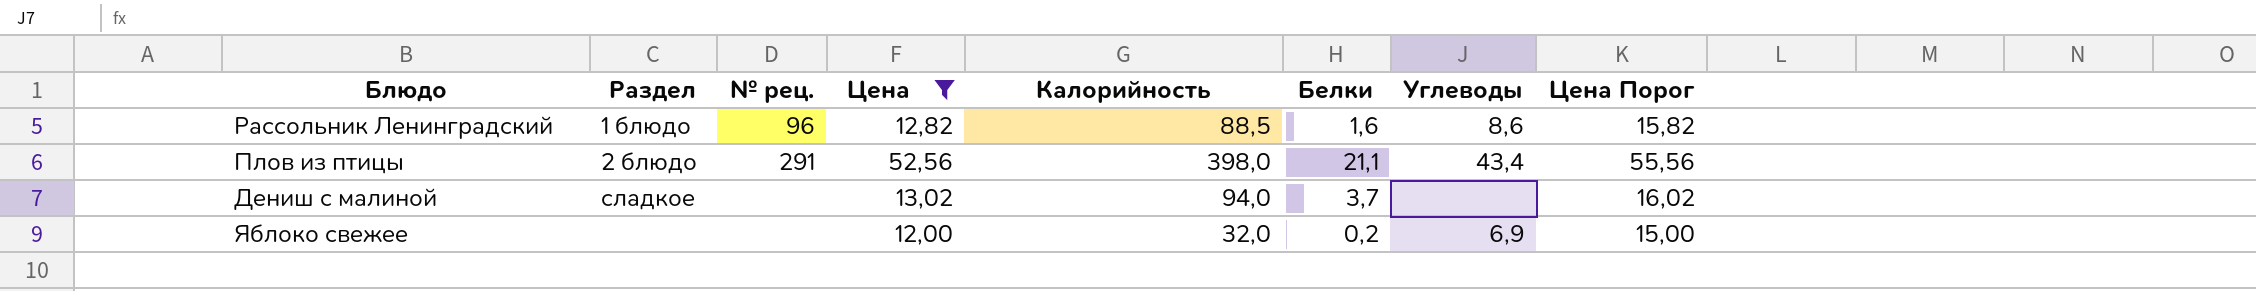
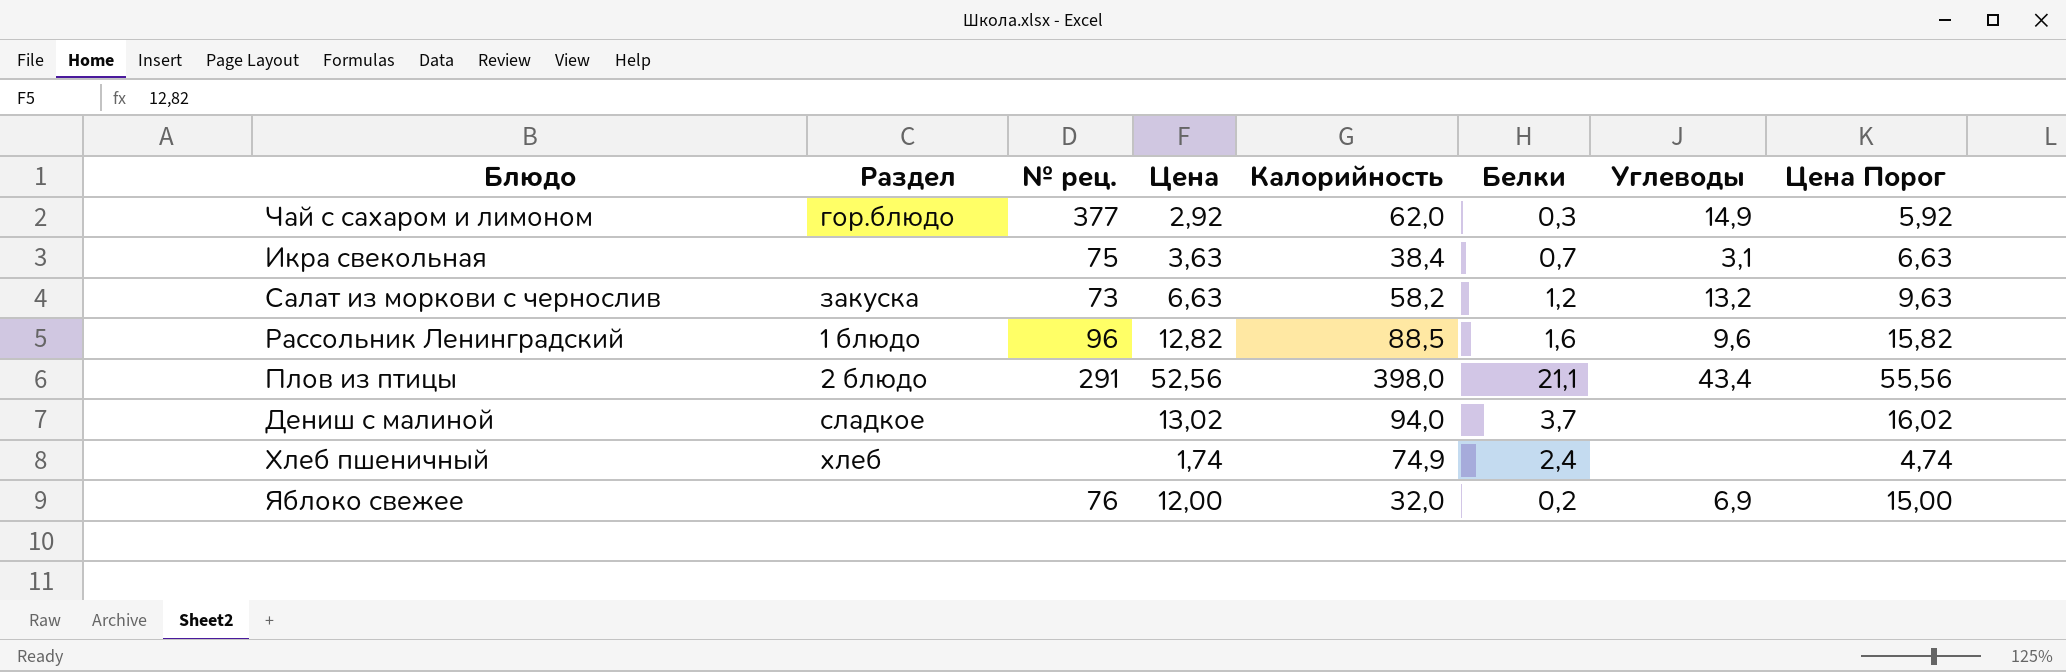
filter: Цена >= 12,00 -> none
Рассольник Ленинградский | Углеводы: 8,6 -> 9,6
Яблоко свежее | № рец.: none -> 76

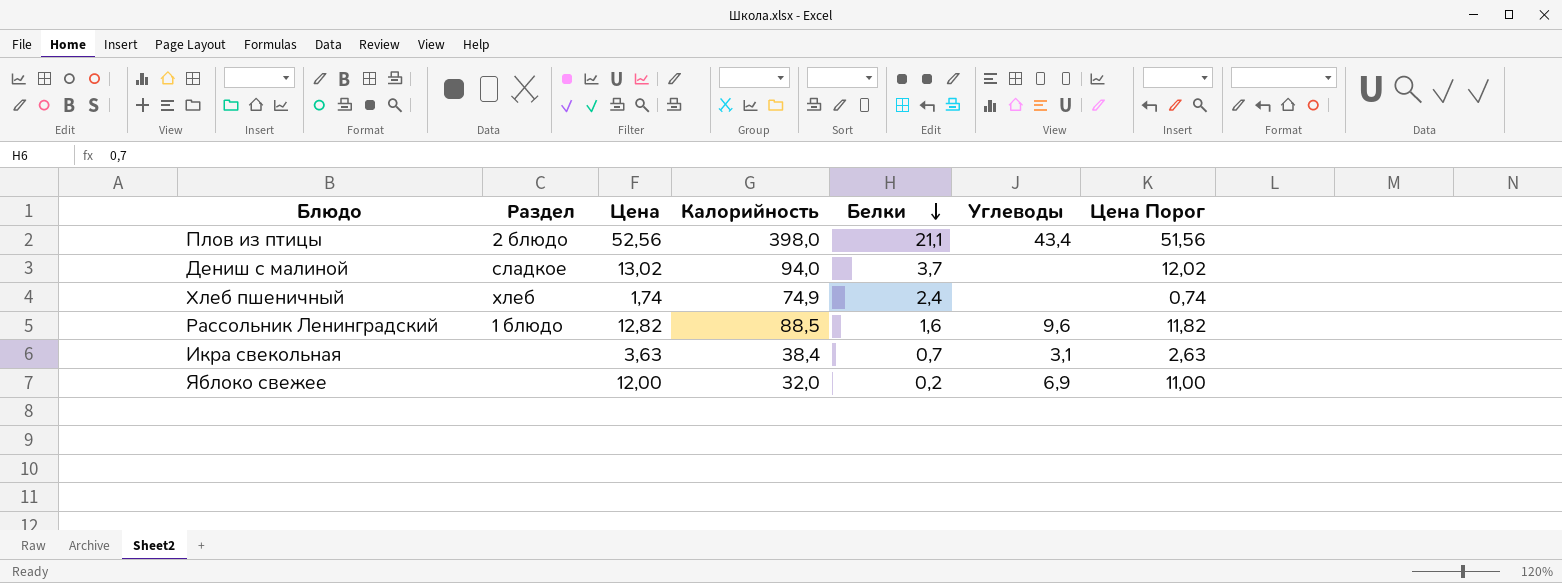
row order: none -> Белки descending
column № рец. | position: 3 -> none
column Цена Порог | formula: [Цена] + 3 -> [Цена] - 1
row Чай с сахаром и лимоном: гор.блюдо | 377 | 2,92 | 62,0 | 0,3 | 14,9 | 5,92 -> none
row Салат из моркови с чернослив: закуска | 73 | 6,63 | 58,2 | 1,2 | 13,2 | 9,63 -> none

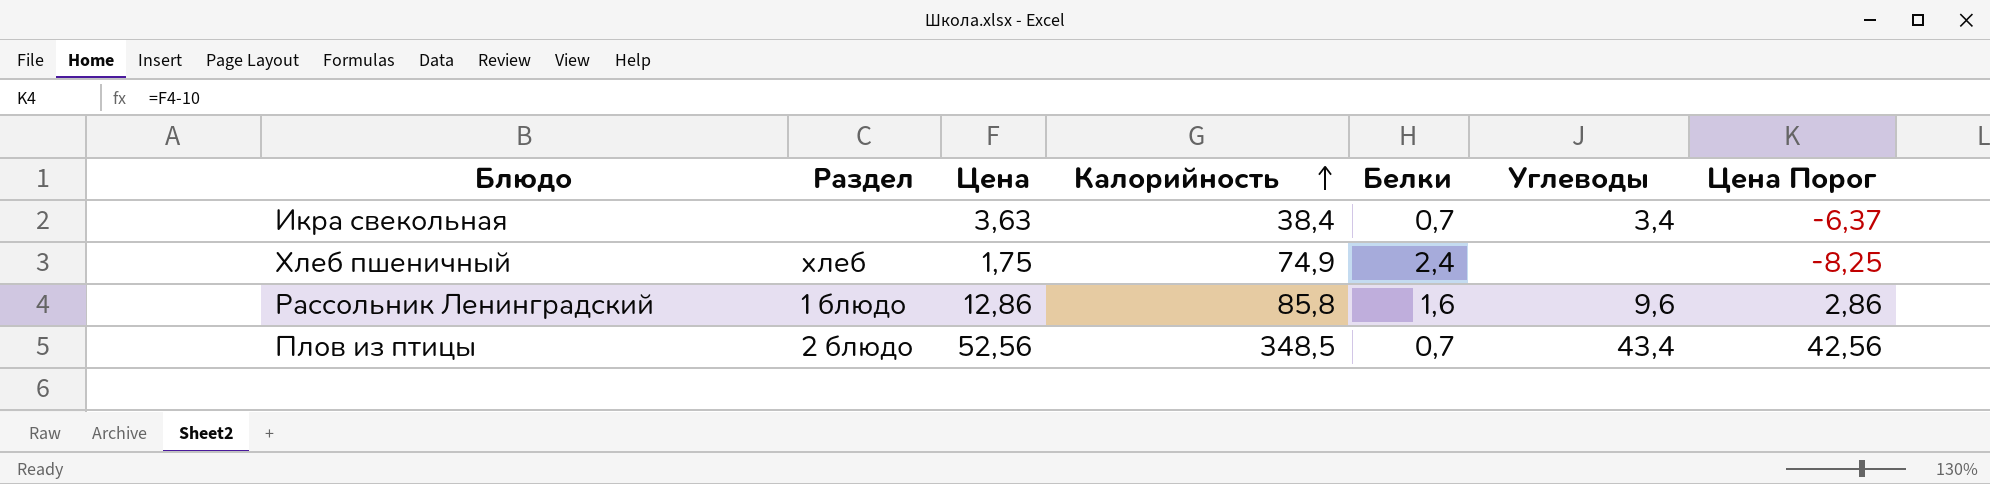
row order: Белки descending -> Калорийность ascending
column Цена Порог | formula: [Цена] - 1 -> [Цена] - 10
row Дениш с малиной: сладкое | 13,02 | 94,0 | 3,7 | none | 12,02 -> none
row Яблоко свежее: none | 12,00 | 32,0 | 0,2 | 6,9 | 11,00 -> none
Икра свекольная | Углеводы: 3,1 -> 3,4
Хлеб пшеничный | Цена: 1,74 -> 1,75
Рассольник Ленинградский | Цена: 12,82 -> 12,86
Рассольник Ленинградский | Калорийность: 88,5 -> 85,8
Плов из птицы | Калорийность: 398,0 -> 348,5
Плов из птицы | Белки: 21,1 -> 0,7

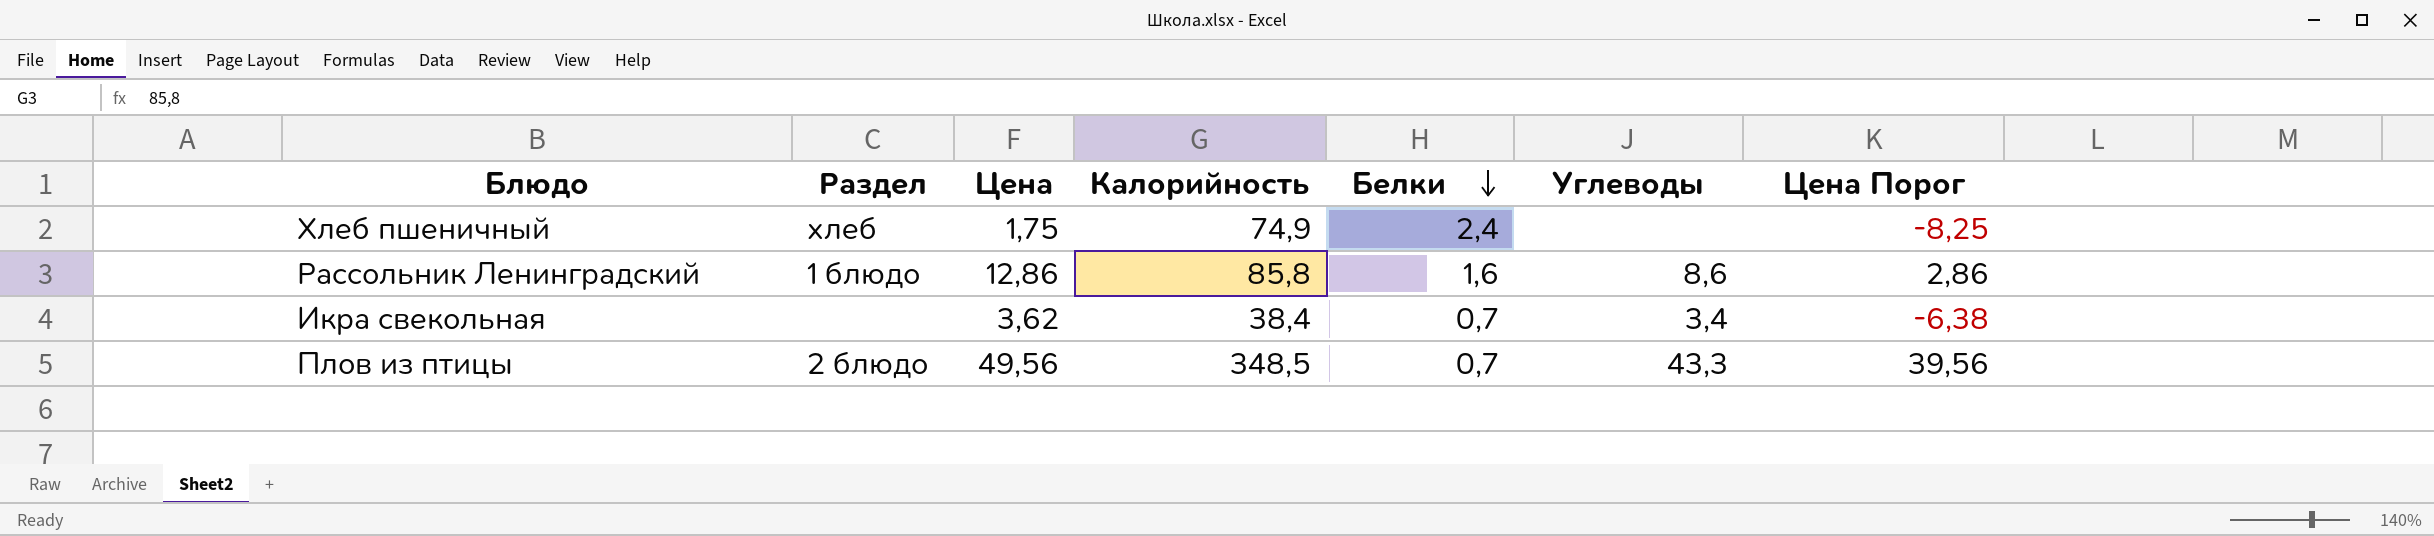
row order: Калорийность ascending -> Белки descending
Рассольник Ленинградский | Углеводы: 9,6 -> 8,6
Икра свекольная | Цена: 3,63 -> 3,62
Икра свекольная | Цена Порог: -6,37 -> -6,38
Плов из птицы | Цена: 52,56 -> 49,56
Плов из птицы | Углеводы: 43,4 -> 43,3
Плов из птицы | Цена Порог: 42,56 -> 39,56

